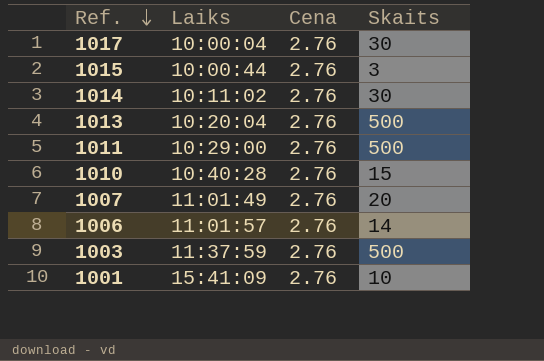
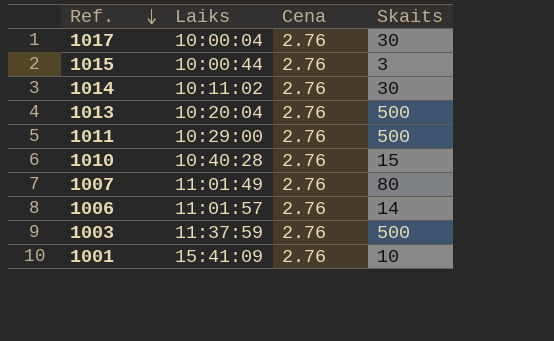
1007 | Skaits: 20 -> 80

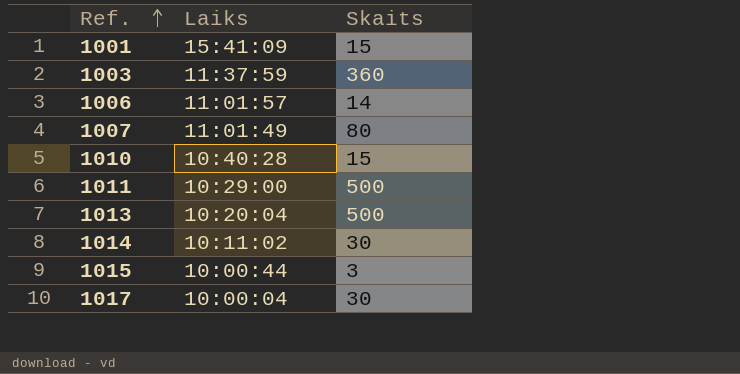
row order: Ref. descending -> Ref. ascending
column Cena | position: 3 -> none
1001 | Skaits: 10 -> 15
1003 | Skaits: 500 -> 360

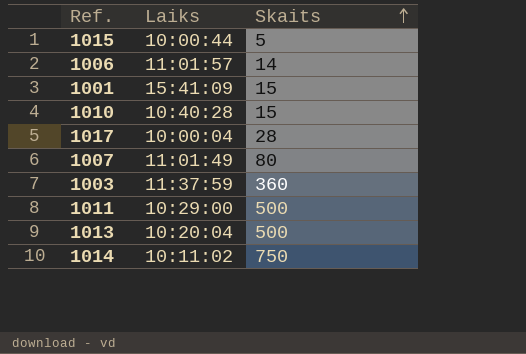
row order: Ref. ascending -> Skaits ascending
1015 | Skaits: 3 -> 5
1017 | Skaits: 30 -> 28
1014 | Skaits: 30 -> 750

